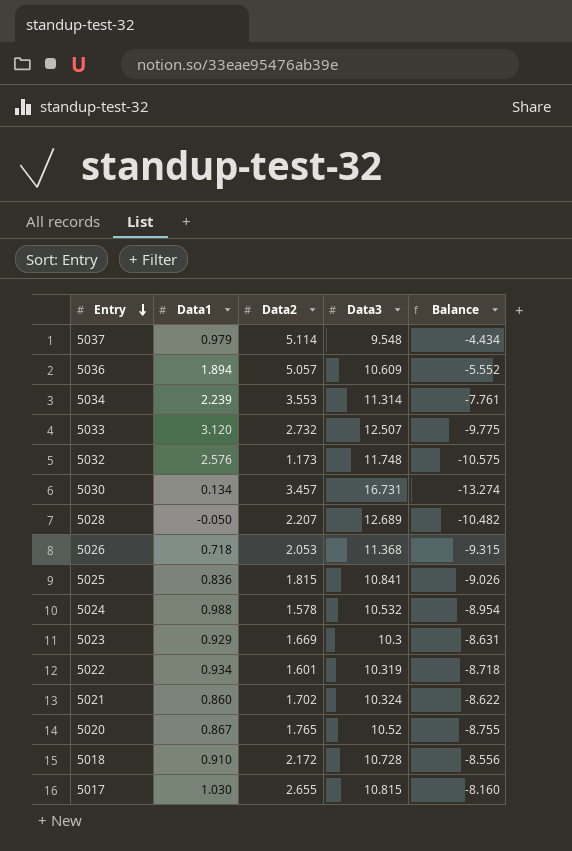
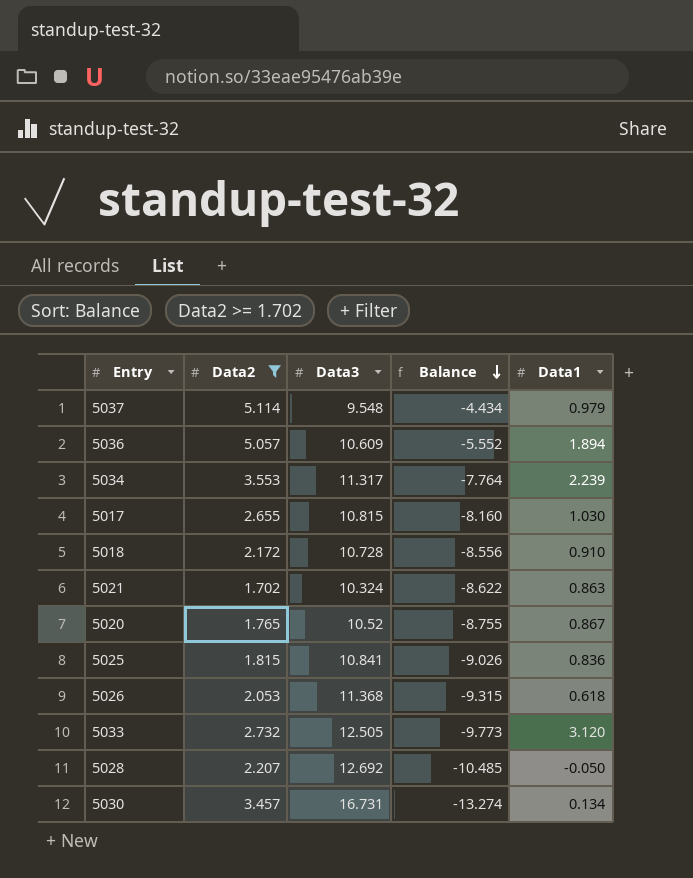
filter: none -> Data2 >= 1.702
row order: Entry descending -> Balance descending
column Data1 | position: 2 -> 5
5034 | Data3: 11.314 -> 11.317
5034 | Balance: -7.761 -> -7.764
5021 | Data1: 0.860 -> 0.863
5026 | Data1: 0.718 -> 0.618
5033 | Data3: 12.507 -> 12.505
5033 | Balance: -9.775 -> -9.773
5028 | Data3: 12.689 -> 12.692
5028 | Balance: -10.482 -> -10.485

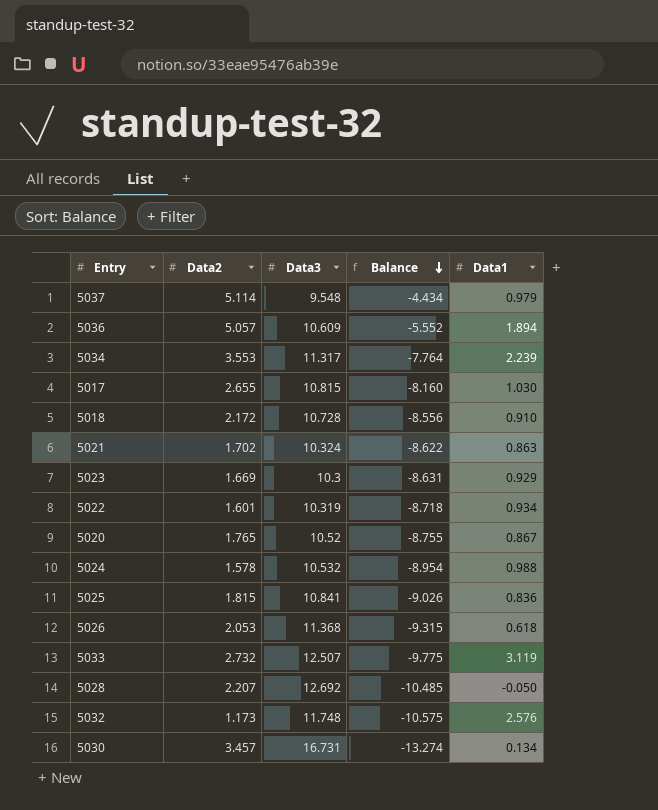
filter: Data2 >= 1.702 -> none
5033 | Data3: 12.505 -> 12.507
5033 | Balance: -9.773 -> -9.775
5033 | Data1: 3.120 -> 3.119

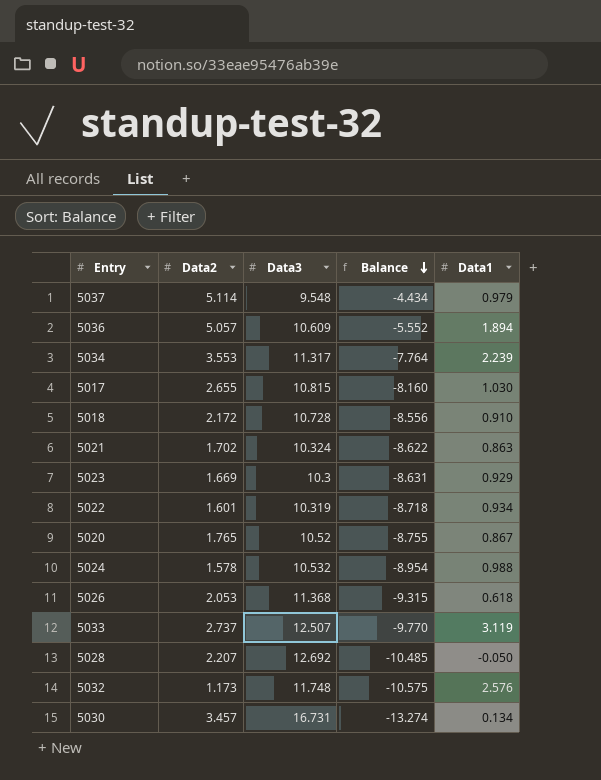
row 5025: 1.815 | 10.841 | -9.026 | 0.836 -> none
5033 | Data2: 2.732 -> 2.737
5033 | Balance: -9.775 -> -9.770

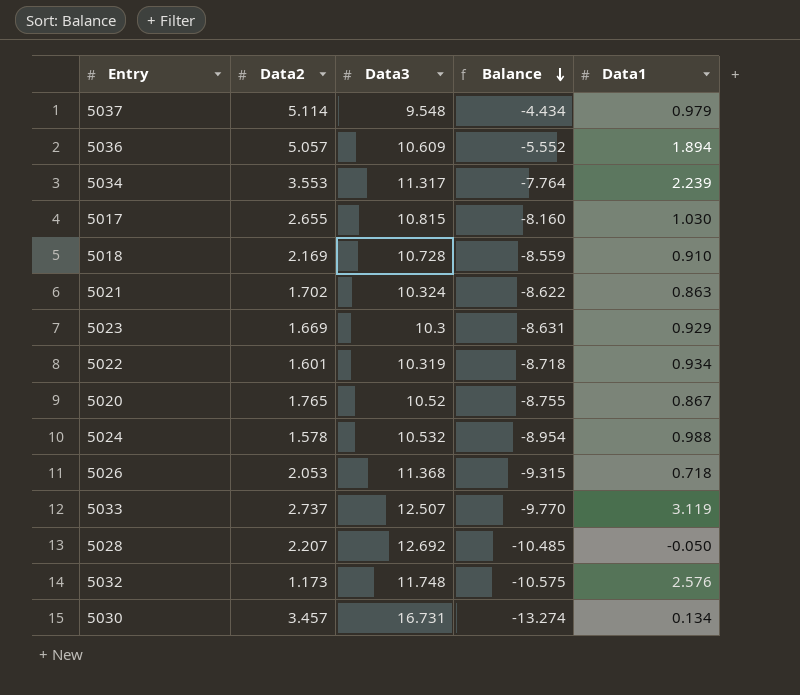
5018 | Data2: 2.172 -> 2.169
5018 | Balance: -8.556 -> -8.559
5026 | Data1: 0.618 -> 0.718

